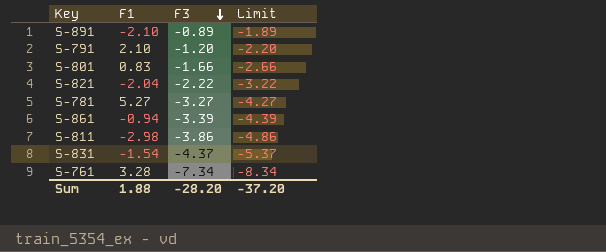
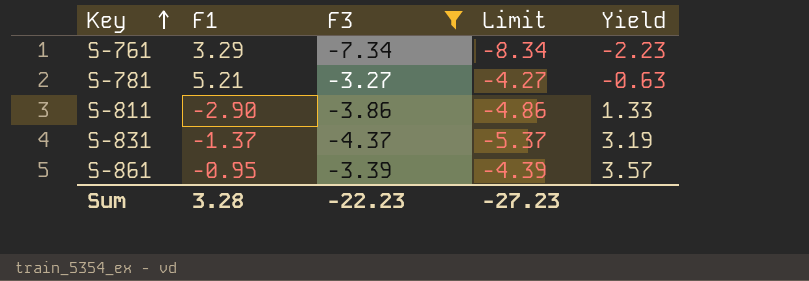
filter: none -> F3 <= -3.27
row order: F3 descending -> Key ascending
column Yield | formula: none -> [F3] / [F1]
S-761 | F1: 3.28 -> 3.29
S-781 | F1: 5.27 -> 5.21
S-811 | F1: -2.98 -> -2.90
S-831 | F1: -1.54 -> -1.37
S-861 | F1: -0.94 -> -0.95
Sum | F1: 1.88 -> 3.28
Sum | F3: -28.20 -> -22.23
Sum | Limit: -37.20 -> -27.23

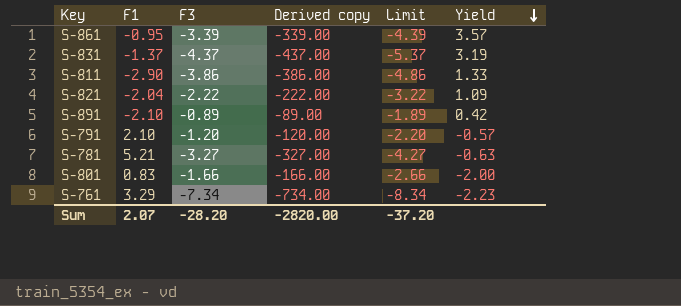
filter: F3 <= -3.27 -> none
row order: Key ascending -> Yield descending
column Derived copy | formula: none -> [F3] * 100
Sum | F1: 3.28 -> 2.07
Sum | F3: -22.23 -> -28.20
Sum | Limit: -27.23 -> -37.20

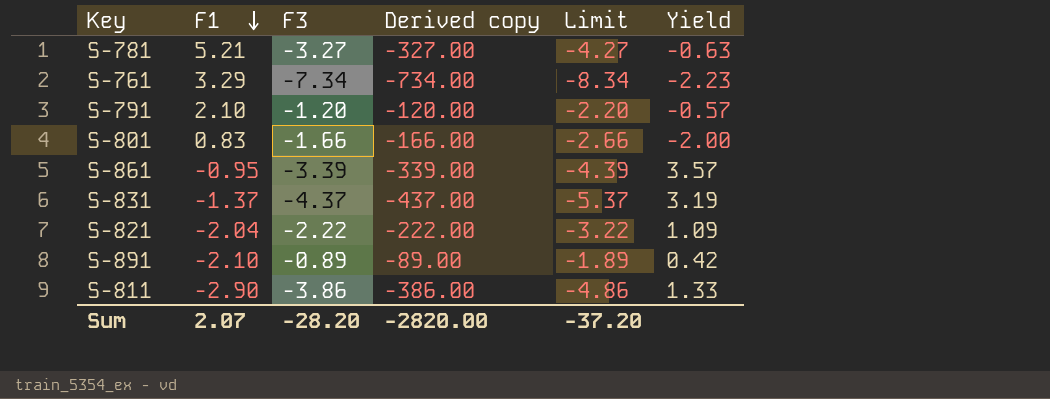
row order: Yield descending -> F1 descending

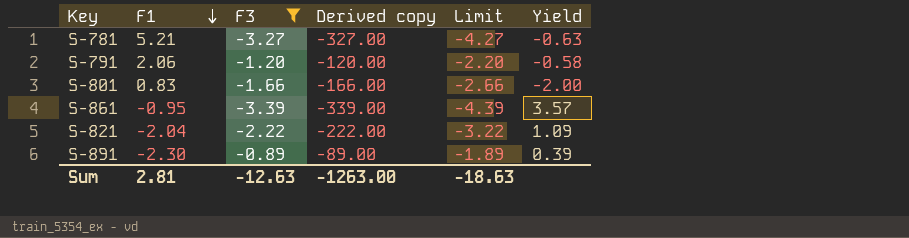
filter: none -> F3 >= -3.39
S-791 | F1: 2.10 -> 2.06
S-791 | Yield: -0.57 -> -0.58
S-891 | F1: -2.10 -> -2.30
S-891 | Yield: 0.42 -> 0.39
Sum | F1: 2.07 -> 2.81
Sum | F3: -28.20 -> -12.63
Sum | Derived copy: -2820.00 -> -1263.00
Sum | Limit: -37.20 -> -18.63

